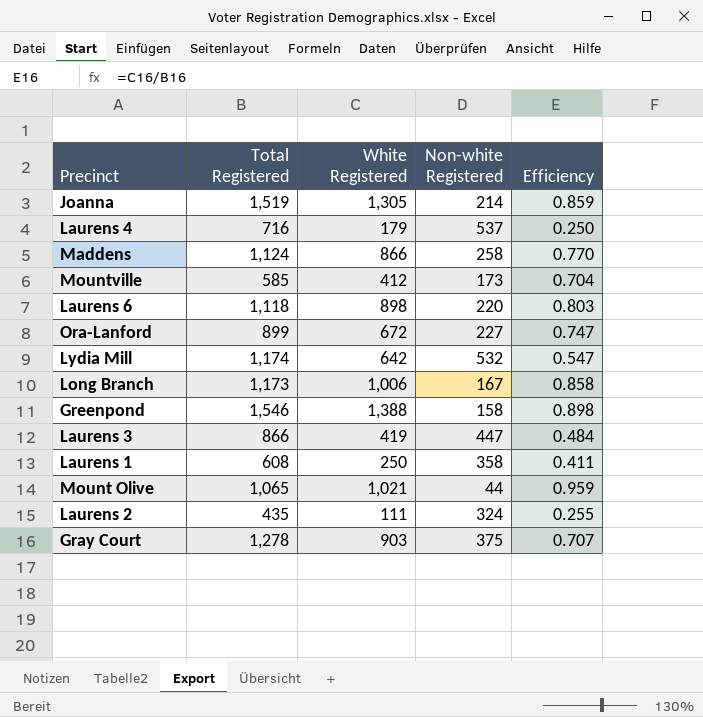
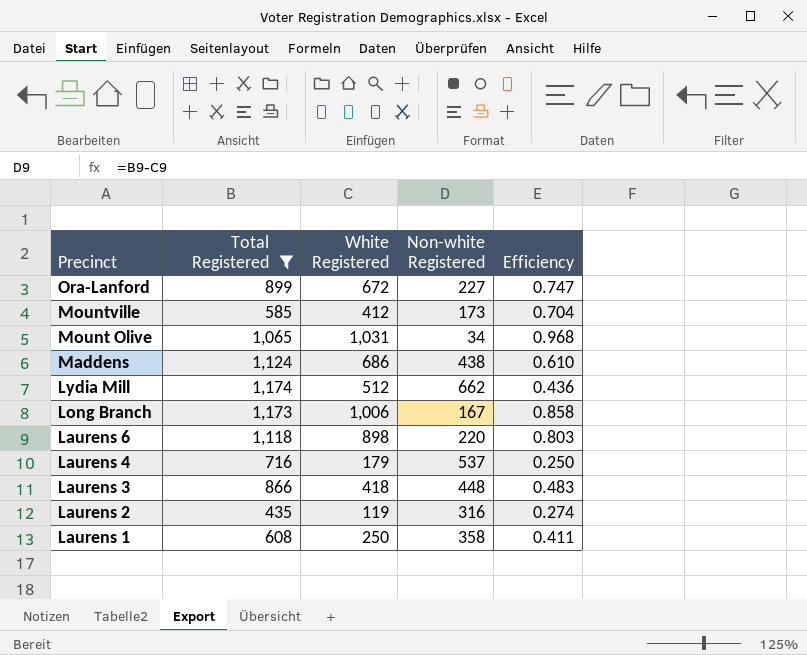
filter: none -> Total Registered <= 1,174
row order: none -> Precinct descending
Mount Olive | White Registered: 1,021 -> 1,031
Mount Olive | Non-white Registered: 44 -> 34
Mount Olive | Efficiency: 0.959 -> 0.968
Maddens | White Registered: 866 -> 686
Maddens | Non-white Registered: 258 -> 438
Maddens | Efficiency: 0.770 -> 0.610
Lydia Mill | White Registered: 642 -> 512
Lydia Mill | Non-white Registered: 532 -> 662
Lydia Mill | Efficiency: 0.547 -> 0.436
Laurens 3 | White Registered: 419 -> 418
Laurens 3 | Non-white Registered: 447 -> 448
Laurens 3 | Efficiency: 0.484 -> 0.483
Laurens 2 | White Registered: 111 -> 119
Laurens 2 | Non-white Registered: 324 -> 316
Laurens 2 | Efficiency: 0.255 -> 0.274

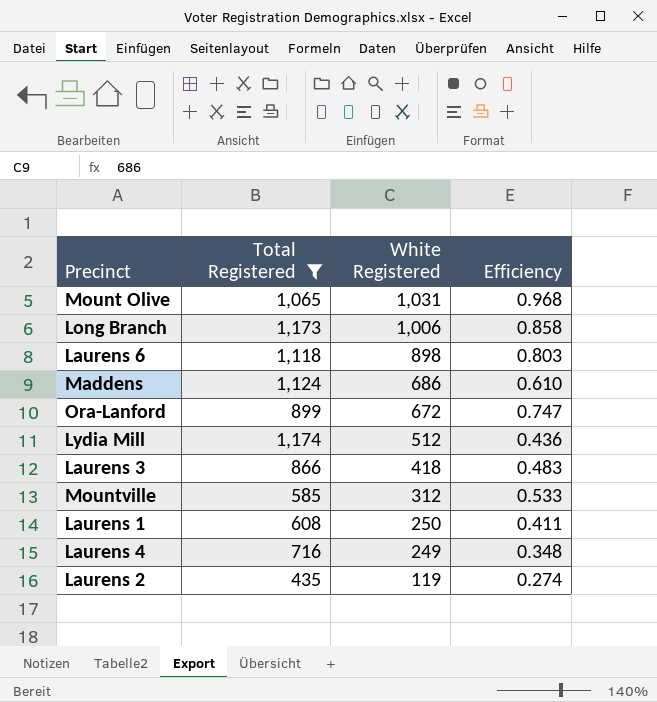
row order: Precinct descending -> White Registered descending
column Non-white Registered | formula: [Total Registered] - [White Registered] -> none
Mountville | White Registered: 412 -> 312
Mountville | Efficiency: 0.704 -> 0.533
Laurens 4 | White Registered: 179 -> 249
Laurens 4 | Efficiency: 0.250 -> 0.348

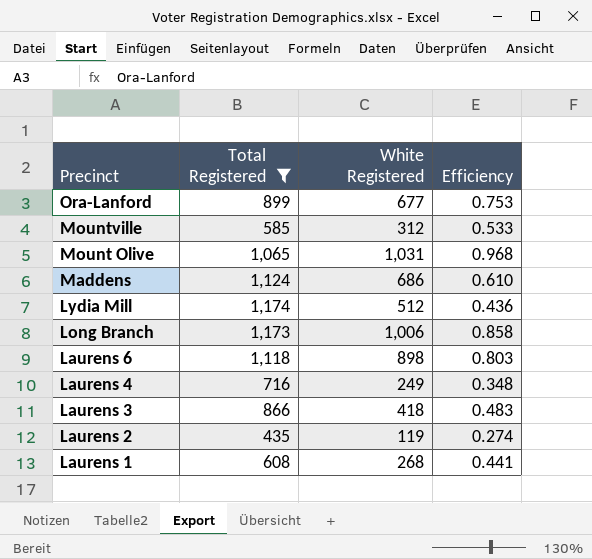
row order: White Registered descending -> Precinct descending
Ora-Lanford | White Registered: 672 -> 677
Ora-Lanford | Efficiency: 0.747 -> 0.753
Laurens 1 | White Registered: 250 -> 268
Laurens 1 | Efficiency: 0.411 -> 0.441

